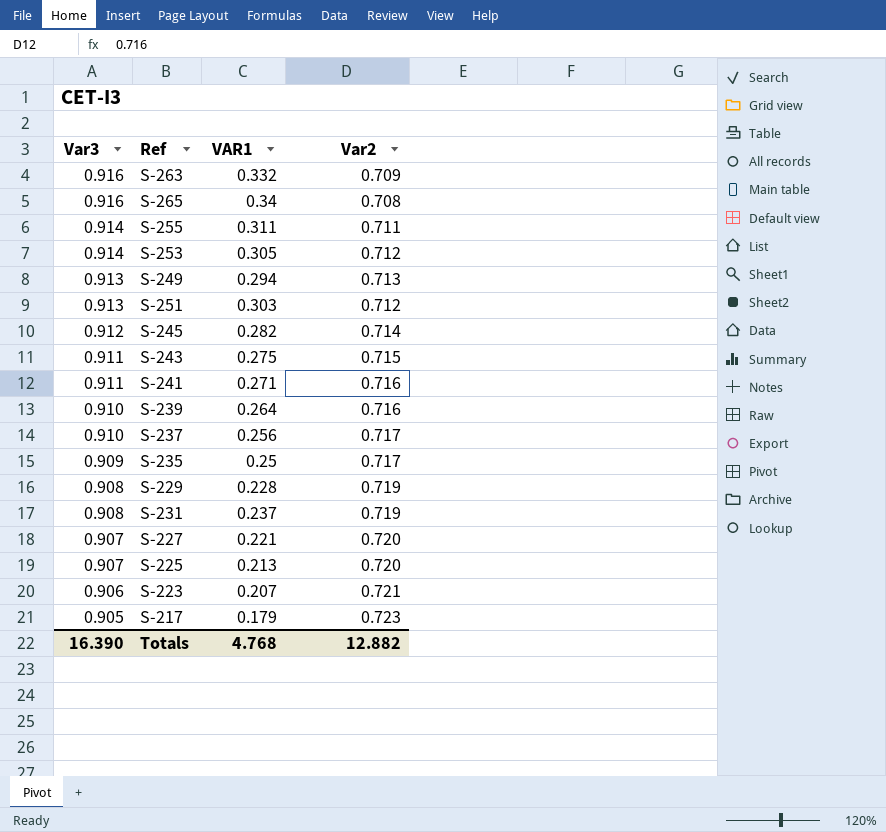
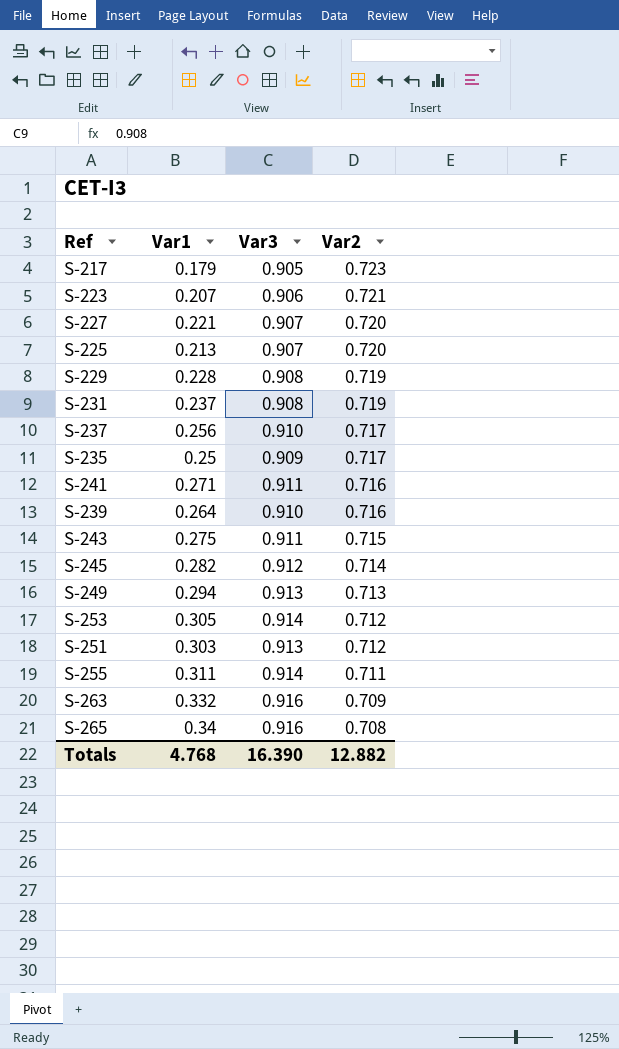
row order: Var3 descending -> Var2 descending
column name: VAR1 -> Var1
column Var3 | position: 1 -> 3

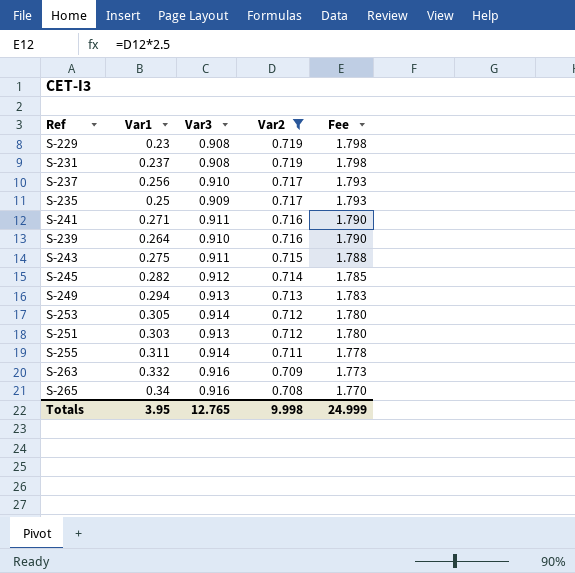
filter: none -> Var2 <= 0.719
column Fee | formula: none -> [Var2] * 2.5
S-229 | Var1: 0.228 -> 0.23
Totals | Var1: 4.768 -> 3.95
Totals | Var3: 16.390 -> 12.765
Totals | Var2: 12.882 -> 9.998

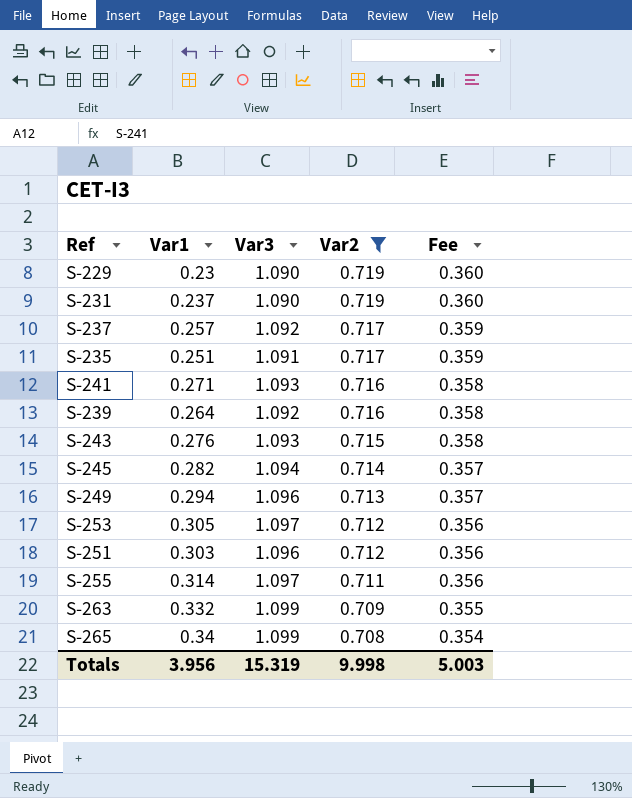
column Fee | formula: [Var2] * 2.5 -> [Var2] * 0.5
S-229 | Var3: 0.908 -> 1.090
S-231 | Var3: 0.908 -> 1.090
S-237 | Var1: 0.256 -> 0.257
S-237 | Var3: 0.910 -> 1.092
S-235 | Var1: 0.25 -> 0.251
S-235 | Var3: 0.909 -> 1.091
S-241 | Var3: 0.911 -> 1.093
S-239 | Var3: 0.910 -> 1.092
S-243 | Var1: 0.275 -> 0.276
S-243 | Var3: 0.911 -> 1.093
S-245 | Var3: 0.912 -> 1.094
S-249 | Var3: 0.913 -> 1.096
S-253 | Var3: 0.914 -> 1.097
S-251 | Var3: 0.913 -> 1.096
S-255 | Var1: 0.311 -> 0.314
S-255 | Var3: 0.914 -> 1.097
S-263 | Var3: 0.916 -> 1.099
S-265 | Var3: 0.916 -> 1.099
Totals | Var1: 3.95 -> 3.956
Totals | Var3: 12.765 -> 15.319
Totals | Fee: 24.999 -> 5.003

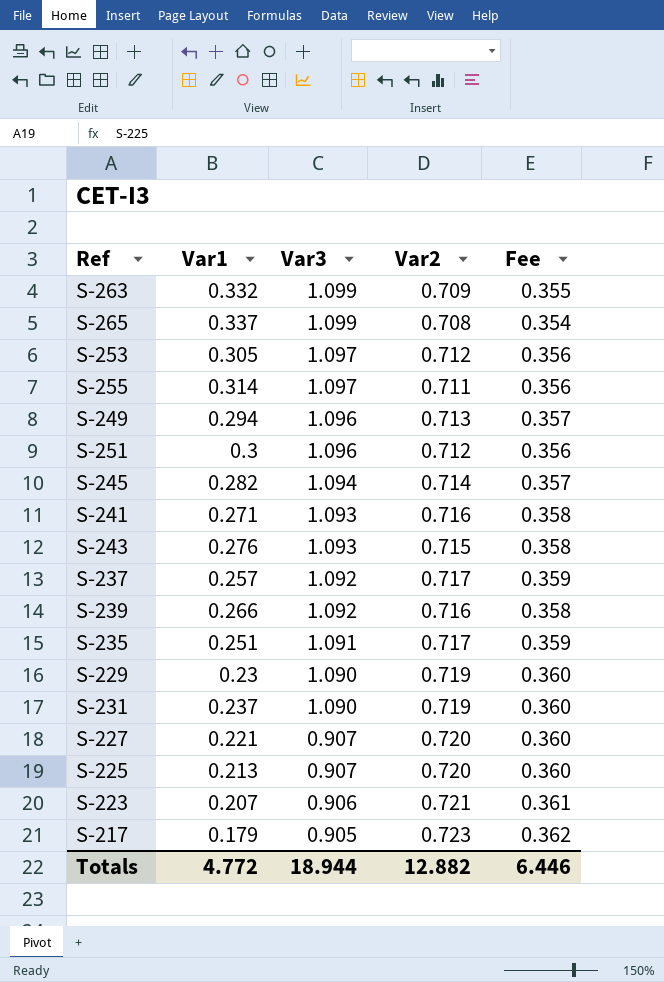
filter: Var2 <= 0.719 -> none
row order: Var2 descending -> Var3 descending
S-265 | Var1: 0.34 -> 0.337
S-251 | Var1: 0.303 -> 0.3
S-239 | Var1: 0.264 -> 0.266
Totals | Var1: 3.956 -> 4.772
Totals | Var3: 15.319 -> 18.944
Totals | Var2: 9.998 -> 12.882
Totals | Fee: 5.003 -> 6.446

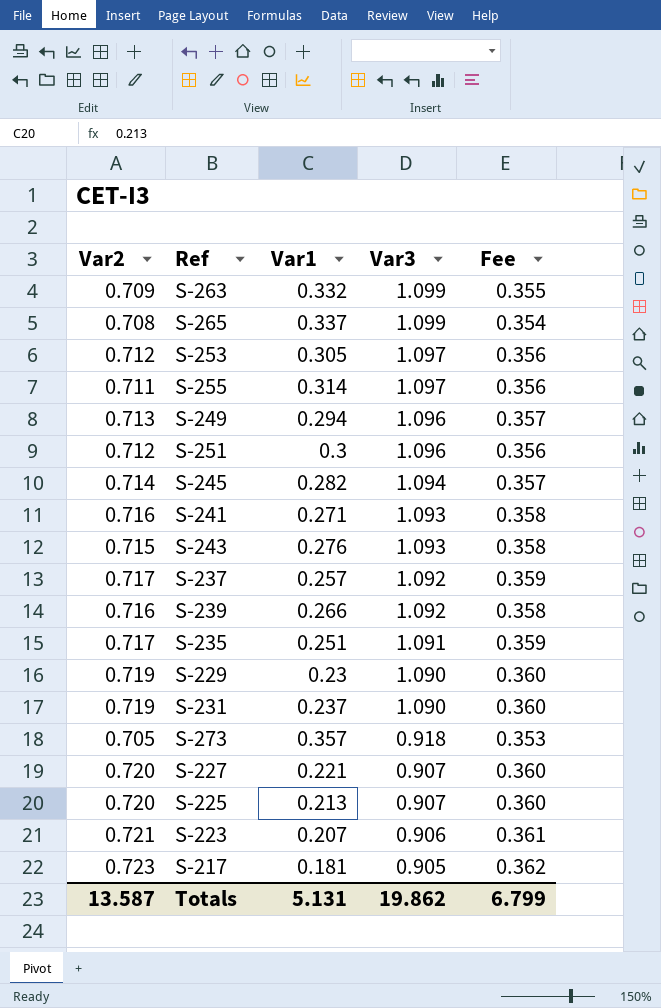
column Var2 | position: 4 -> 1
row S-273: none -> 0.705 | 0.357 | 0.918 | 0.353
S-217 | Var1: 0.179 -> 0.181
Totals | Var2: 12.882 -> 13.587
Totals | Var1: 4.772 -> 5.131
Totals | Var3: 18.944 -> 19.862
Totals | Fee: 6.446 -> 6.799

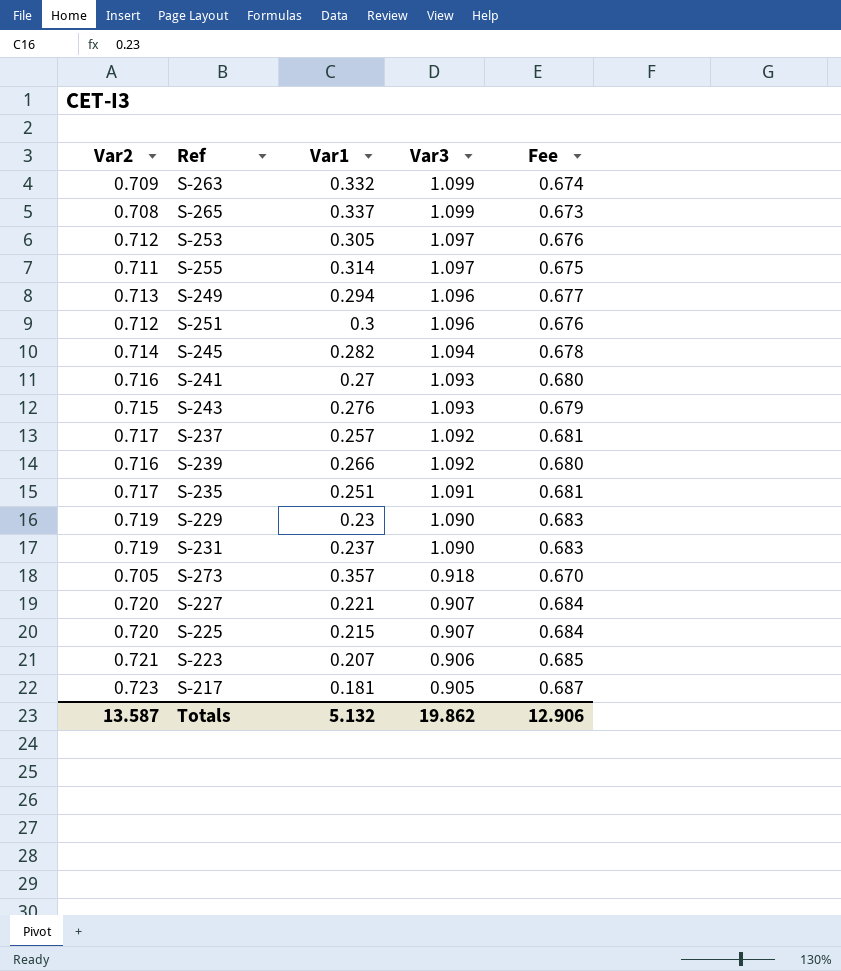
column Fee | formula: [Var2] * 0.5 -> [Var2] * 0.95
S-241 | Var1: 0.271 -> 0.27
S-225 | Var1: 0.213 -> 0.215
Totals | Var1: 5.131 -> 5.132
Totals | Fee: 6.799 -> 12.906

